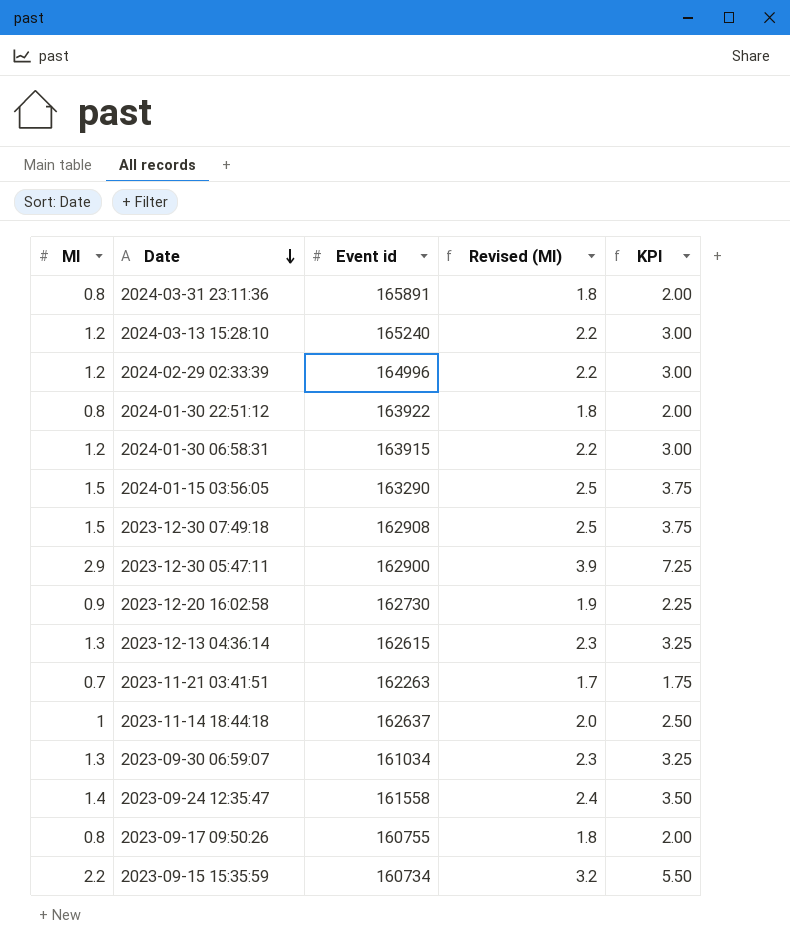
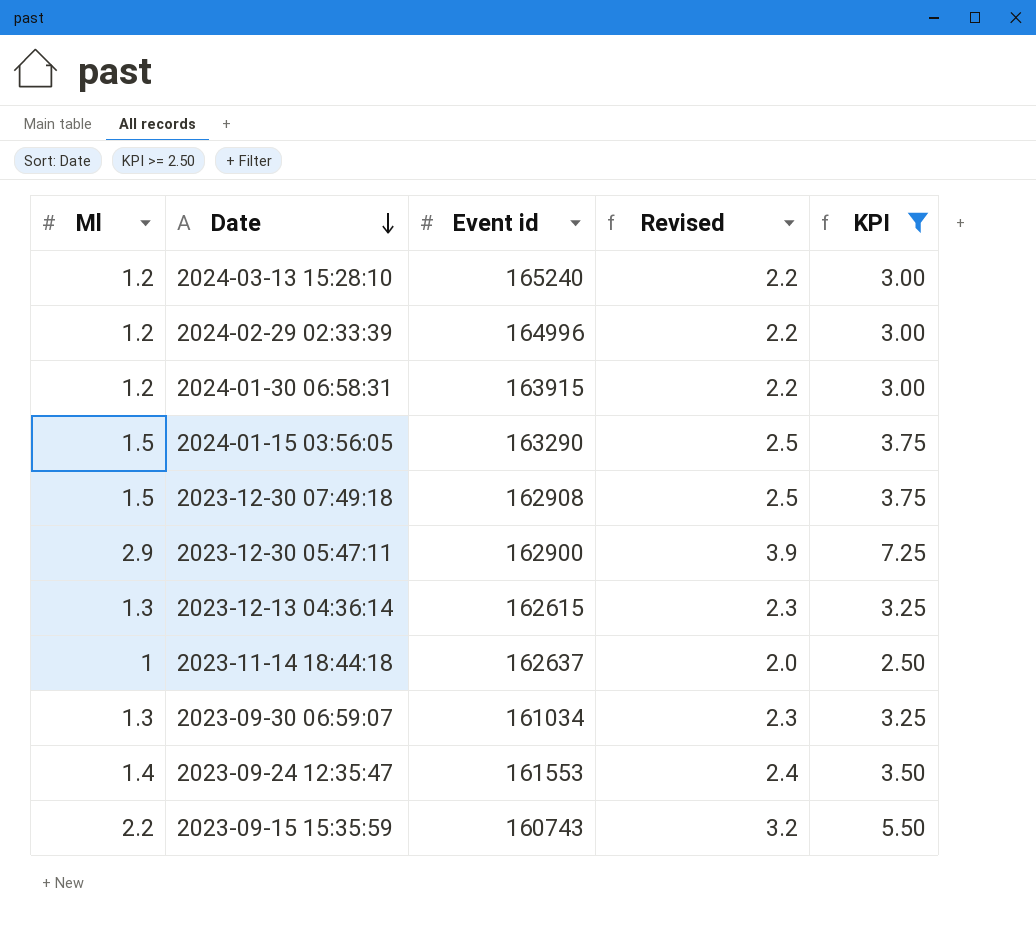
filter: none -> KPI >= 2.50
column name: Revised (Ml) -> Revised
2023-09-24 12:35:47 | Event id: 161558 -> 161553
2023-09-15 15:35:59 | Event id: 160734 -> 160743

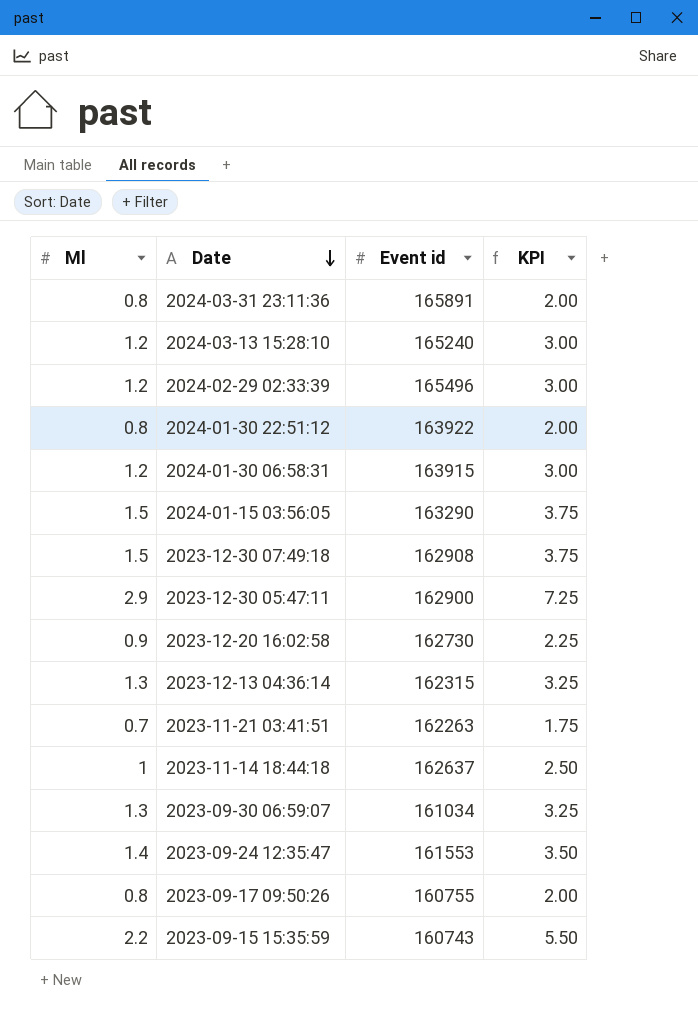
filter: KPI >= 2.50 -> none
column Revised | formula: [Ml] + 1 -> none
2024-02-29 02:33:39 | Event id: 164996 -> 165496
2023-12-13 04:36:14 | Event id: 162615 -> 162315

